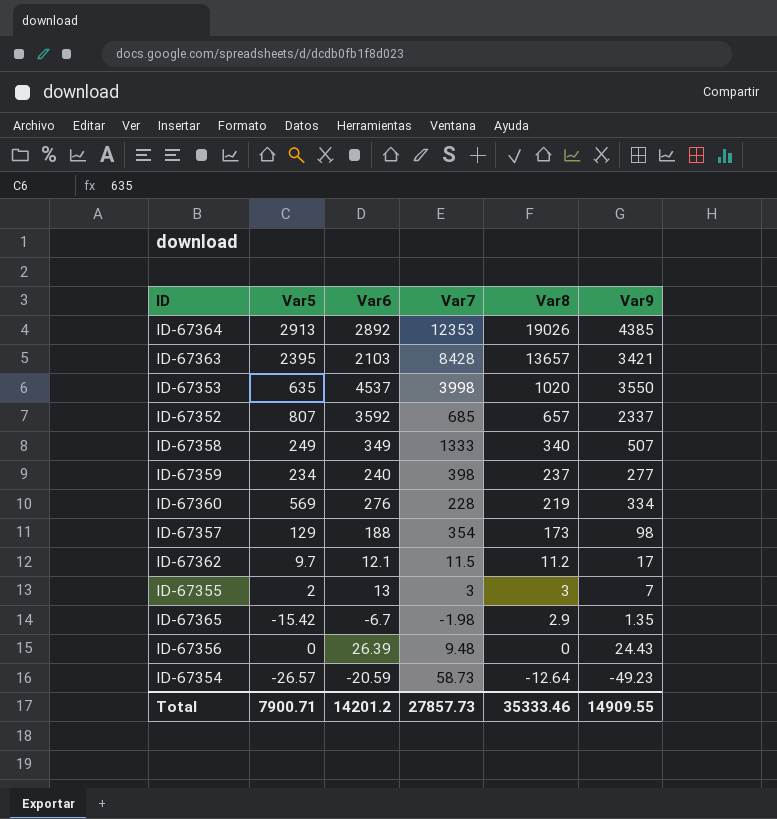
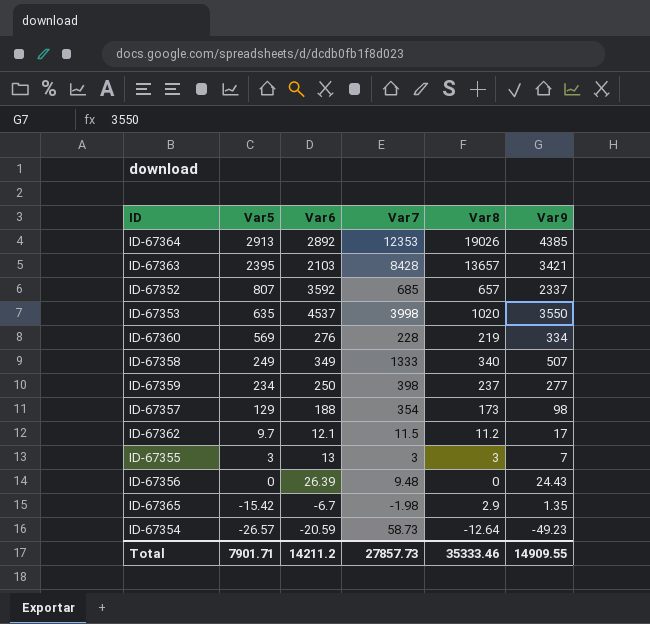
row order: Var8 descending -> Var5 descending
ID-67359 | Var6: 240 -> 250
ID-67355 | Var5: 2 -> 3
Total | Var5: 7900.71 -> 7901.71
Total | Var6: 14201.2 -> 14211.2

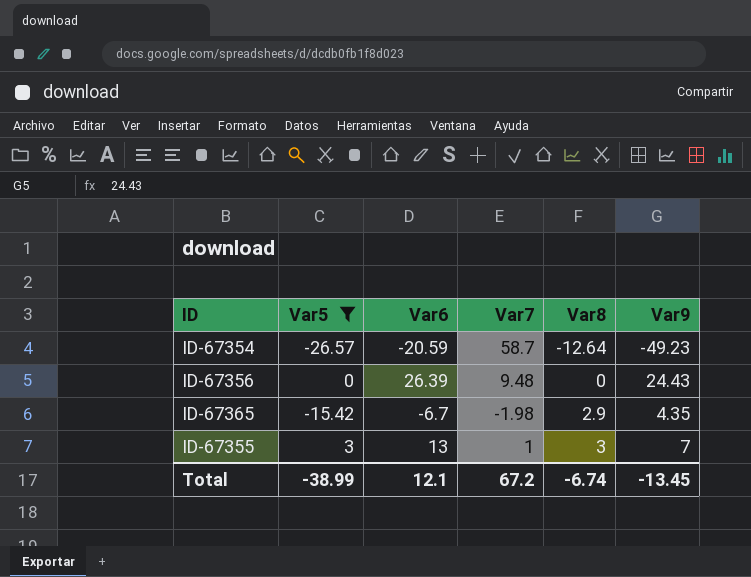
filter: none -> Var5 <= 3
row order: Var5 descending -> Var8 ascending
ID-67354 | Var7: 58.73 -> 58.7
ID-67365 | Var9: 1.35 -> 4.35
ID-67355 | Var7: 3 -> 1
Total | Var5: 7901.71 -> -38.99
Total | Var6: 14211.2 -> 12.1
Total | Var7: 27857.73 -> 67.2
Total | Var8: 35333.46 -> -6.74
Total | Var9: 14909.55 -> -13.45

